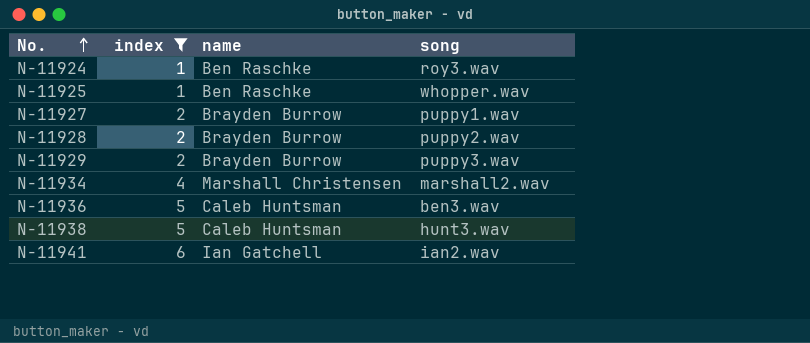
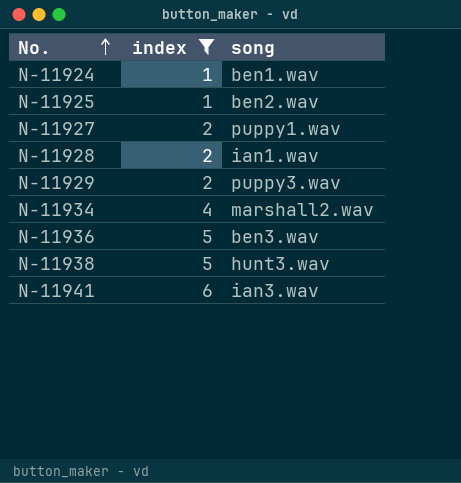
column name | position: 3 -> none
N-11924 | song: roy3.wav -> ben1.wav
N-11925 | song: whopper.wav -> ben2.wav
N-11928 | song: puppy2.wav -> ian1.wav
N-11941 | song: ian2.wav -> ian3.wav

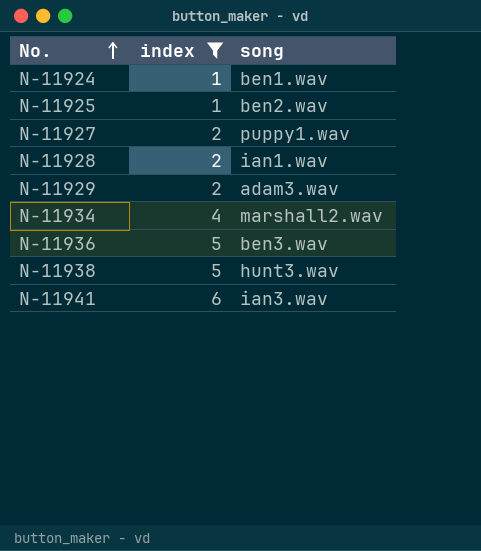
N-11929 | song: puppy3.wav -> adam3.wav

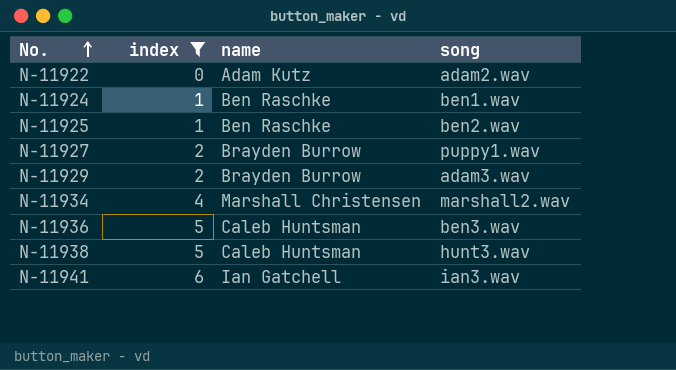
column name | position: none -> 3
row N-11928: 2 | ian1.wav -> none
row N-11922: none -> 0 | Adam Kutz | adam2.wav

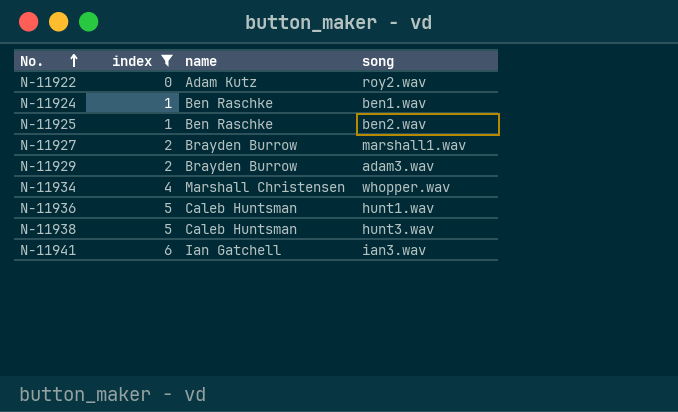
N-11922 | song: adam2.wav -> roy2.wav
N-11927 | song: puppy1.wav -> marshall1.wav
N-11934 | song: marshall2.wav -> whopper.wav
N-11936 | song: ben3.wav -> hunt1.wav

